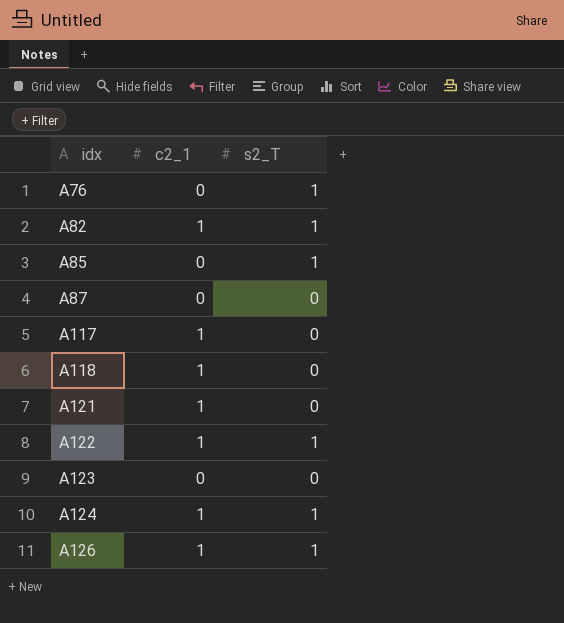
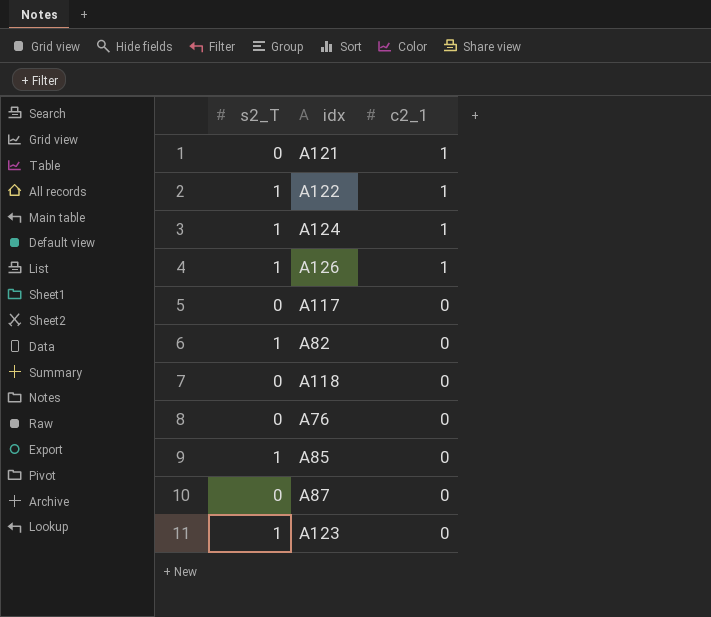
row order: idx ascending -> c2_1 descending
column s2_T | position: 3 -> 1
A117 | c2_1: 1 -> 0
A82 | c2_1: 1 -> 0
A118 | c2_1: 1 -> 0
A76 | s2_T: 1 -> 0
A123 | s2_T: 0 -> 1

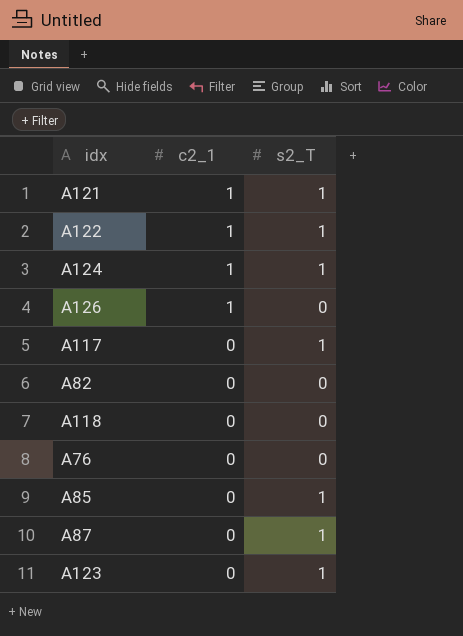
column s2_T | position: 1 -> 3
A121 | s2_T: 0 -> 1
A126 | s2_T: 1 -> 0
A117 | s2_T: 0 -> 1
A82 | s2_T: 1 -> 0
A87 | s2_T: 0 -> 1

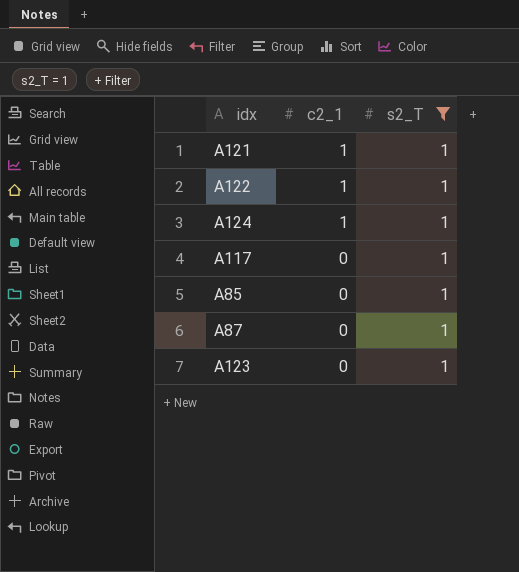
filter: none -> s2_T = 1

